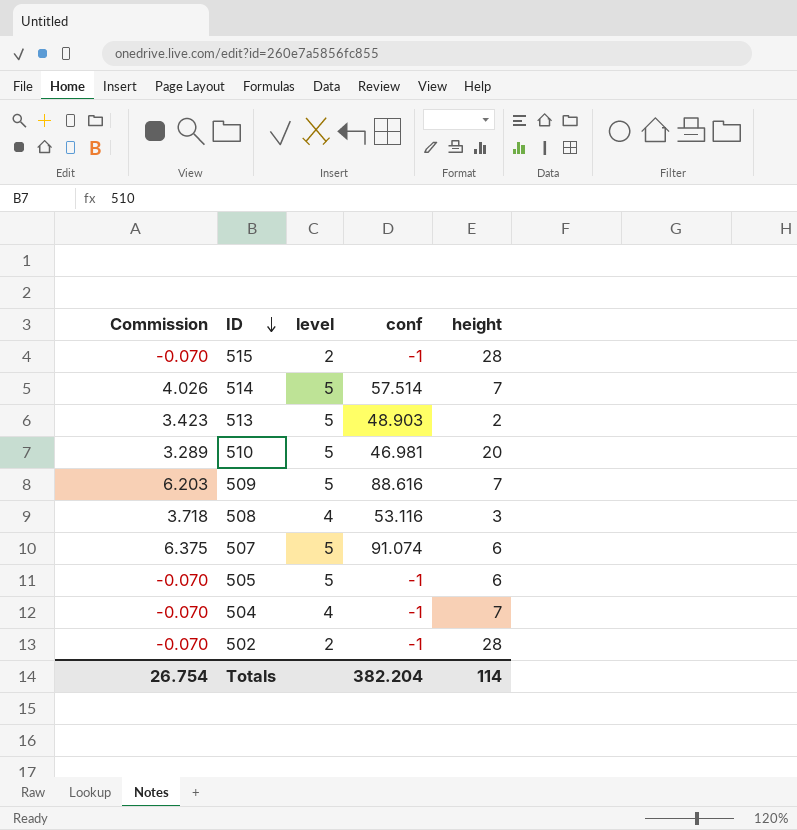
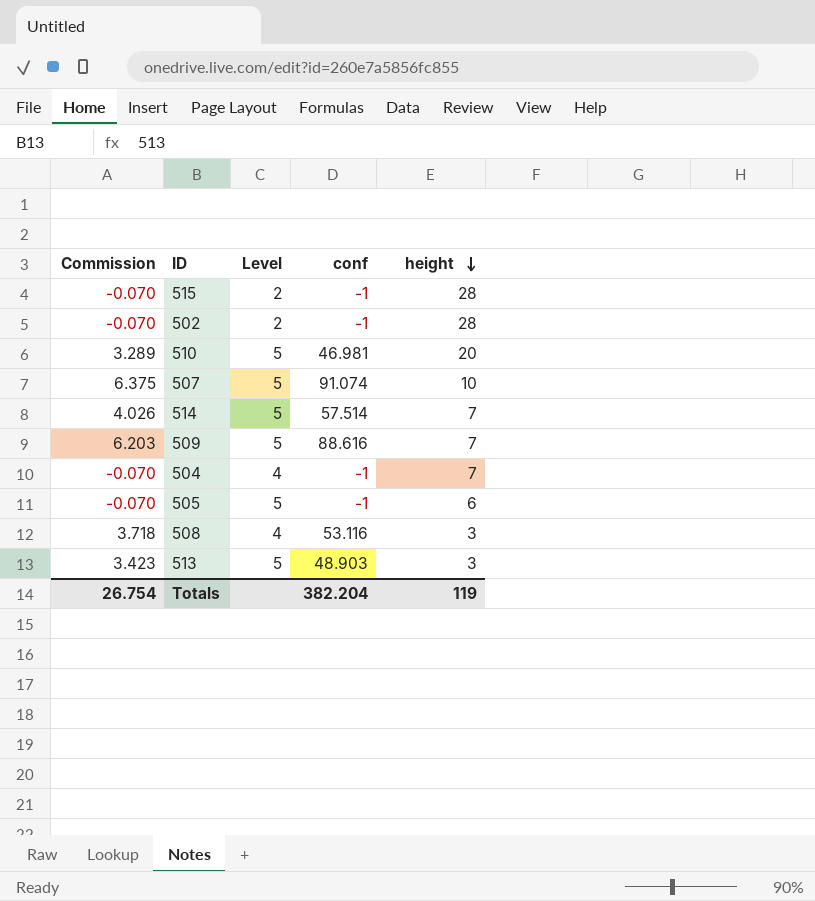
row order: ID descending -> height descending
column name: level -> Level
507 | height: 6 -> 10
513 | height: 2 -> 3
Totals | height: 114 -> 119

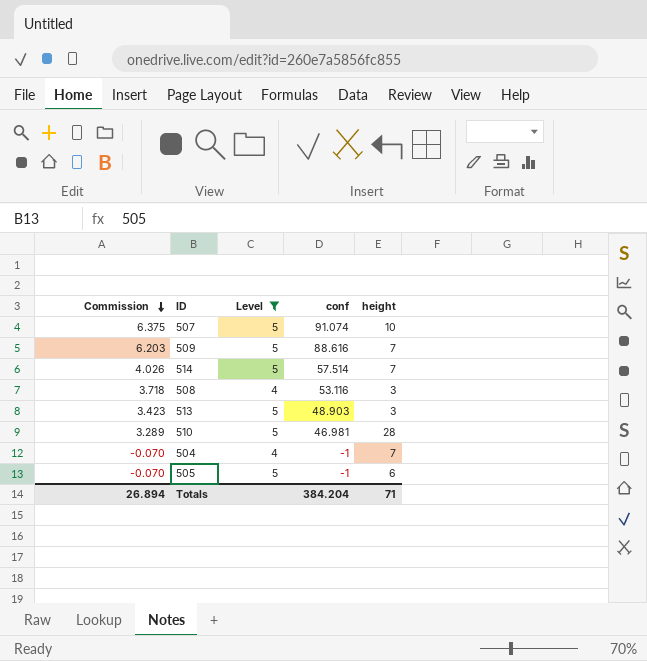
filter: none -> Level != 2
row order: height descending -> Commission descending
510 | height: 20 -> 28
Totals | Commission: 26.754 -> 26.894
Totals | conf: 382.204 -> 384.204
Totals | height: 119 -> 71

